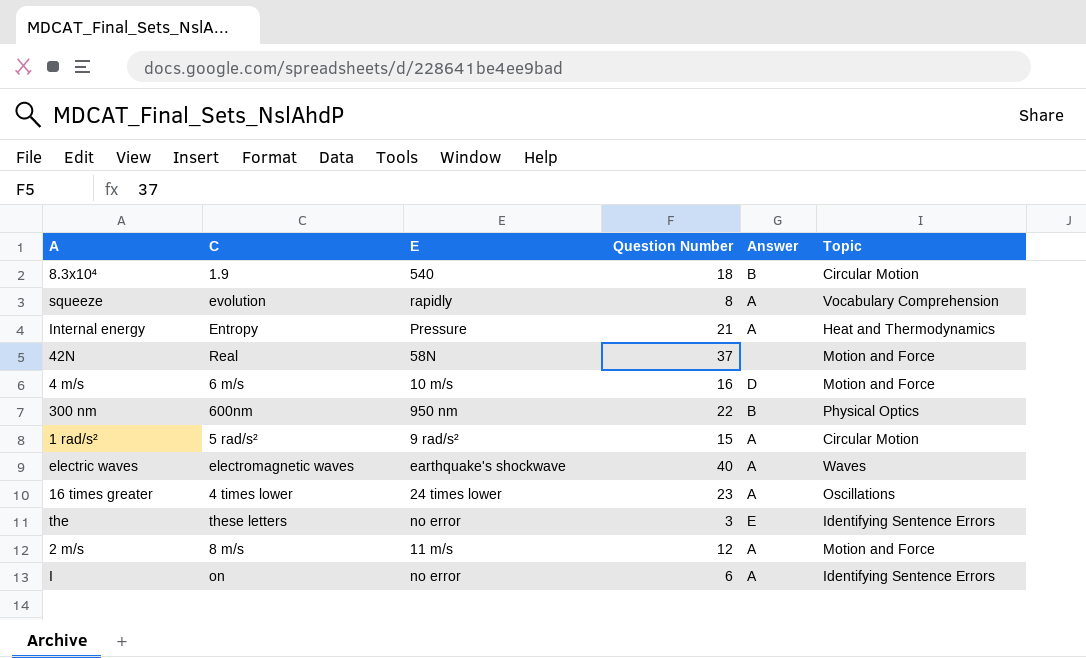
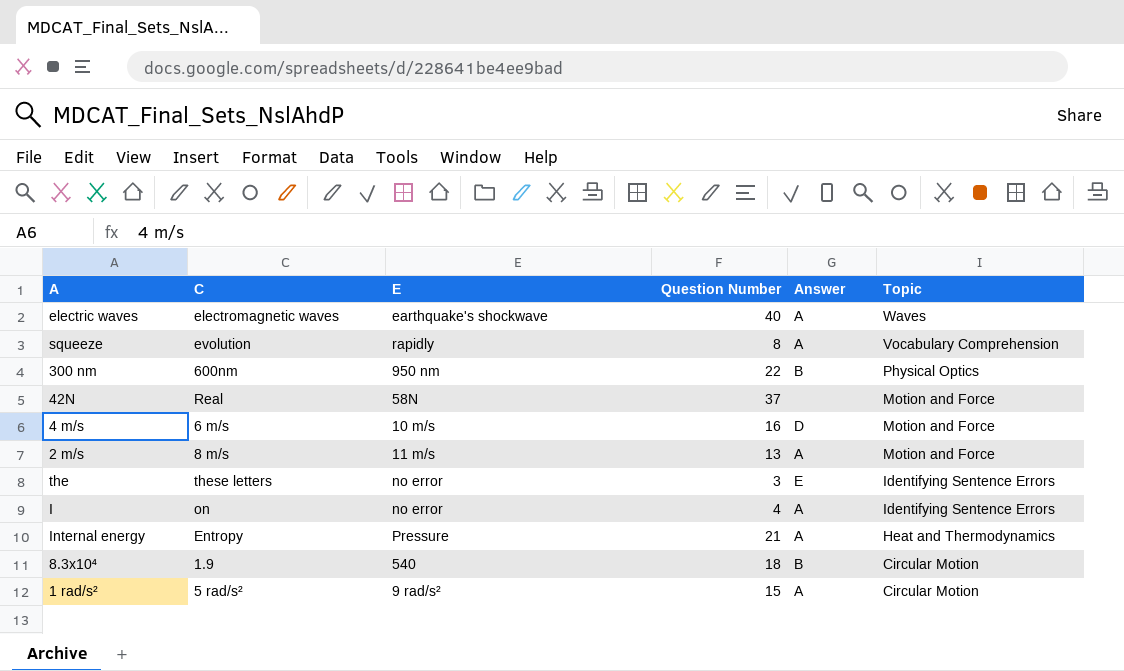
row order: none -> Topic descending
row 16 times greater: 4 times lower | 24 times lower | 23 | A | Oscillations -> none
2 m/s | Question Number: 12 -> 13
I | Question Number: 6 -> 4

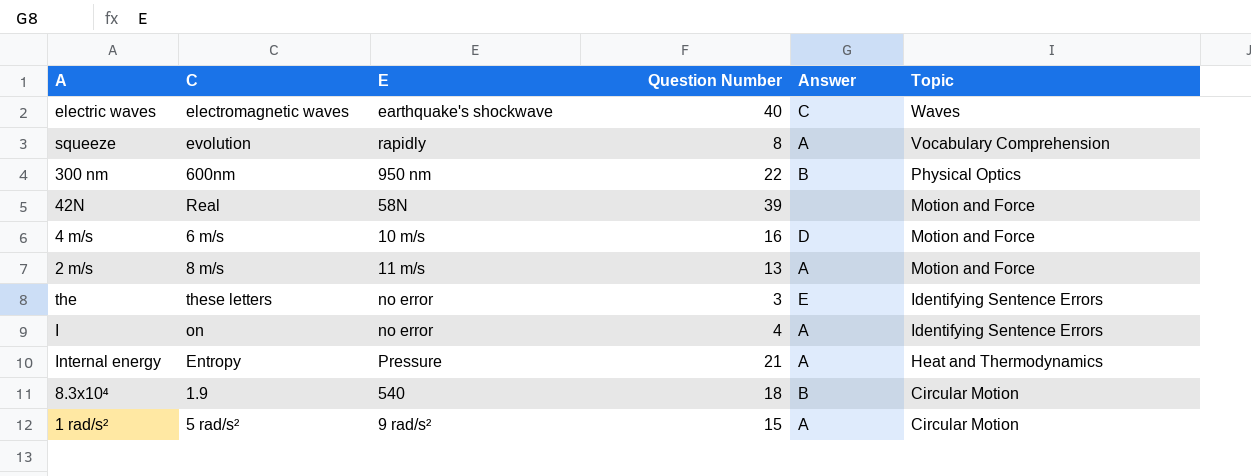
electric waves | Answer: A -> C
42N | Question Number: 37 -> 39

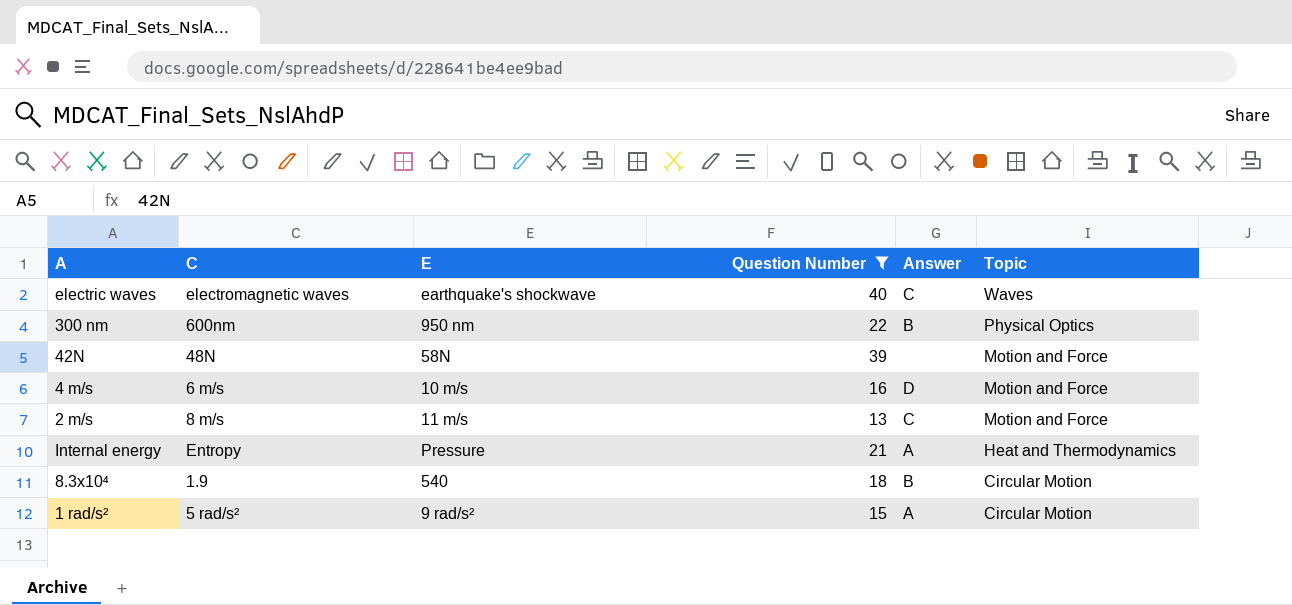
filter: none -> Question Number >= 13
42N | C: Real -> 48N
2 m/s | Answer: A -> C

